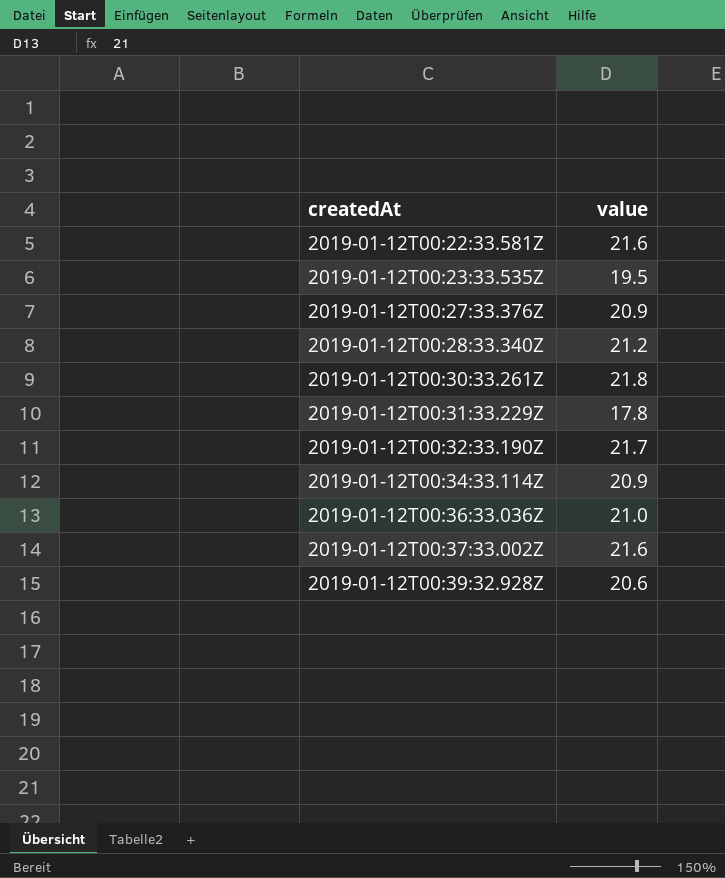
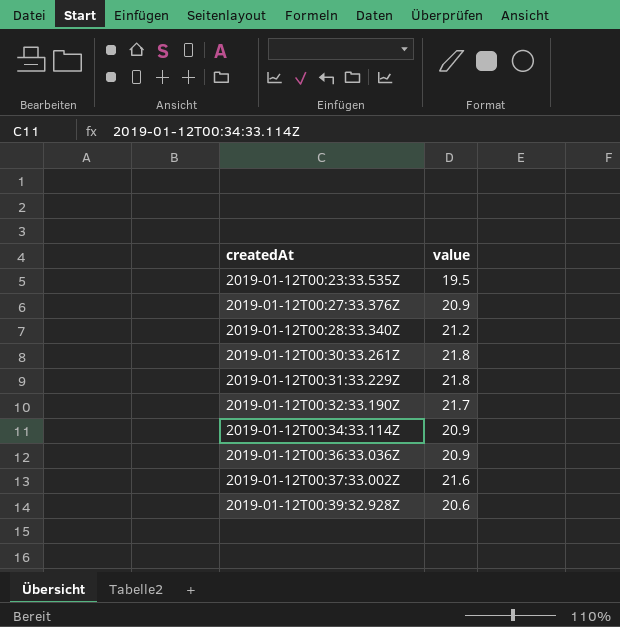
row 2019-01-12T00:22:33.581Z: 21.6 -> none
2019-01-12T00:31:33.229Z | value: 17.8 -> 21.8
2019-01-12T00:36:33.036Z | value: 21.0 -> 20.9

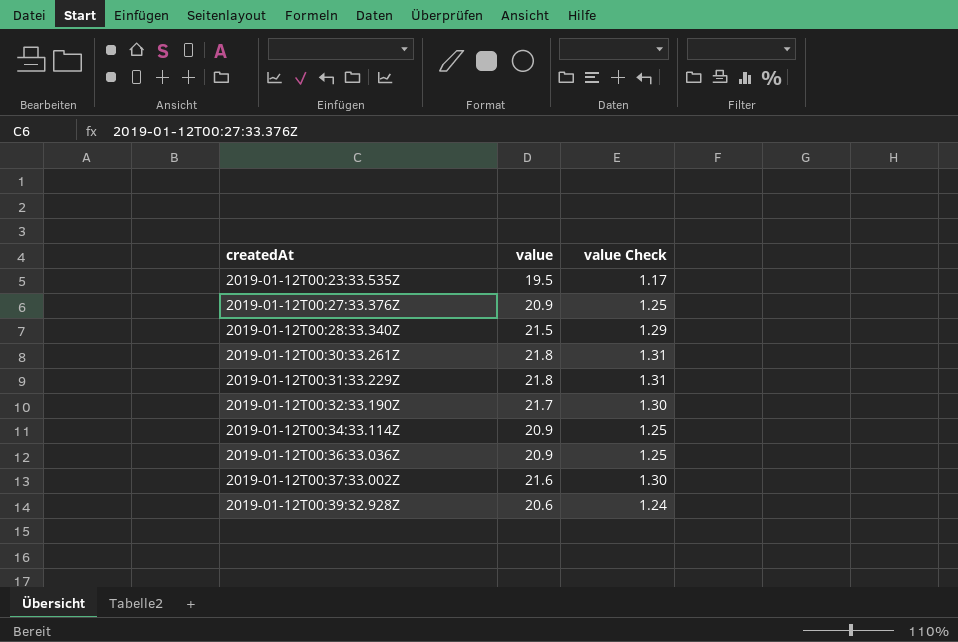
column value Check | formula: none -> [value] * 0.06
2019-01-12T00:28:33.340Z | value: 21.2 -> 21.5

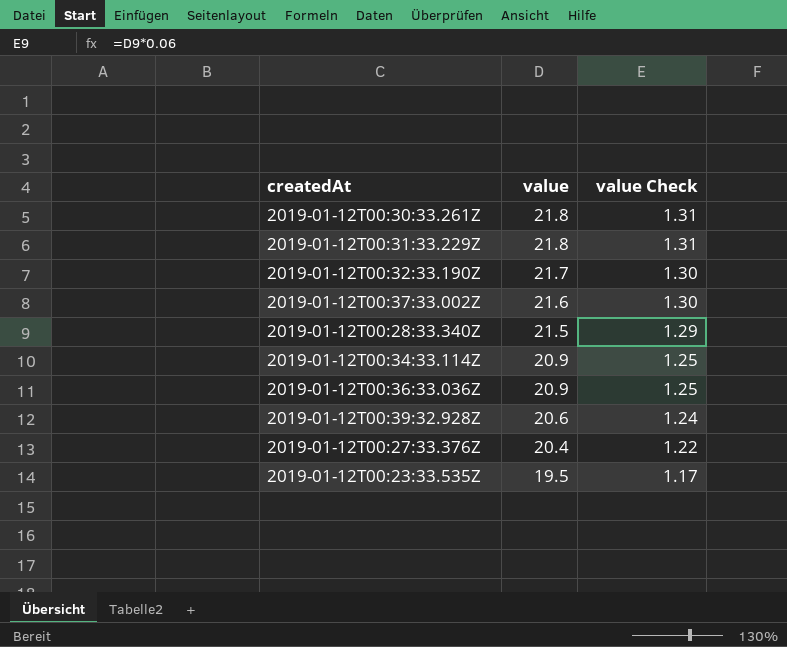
row order: createdAt ascending -> value descending
2019-01-12T00:27:33.376Z | value: 20.9 -> 20.4
2019-01-12T00:27:33.376Z | value Check: 1.25 -> 1.22

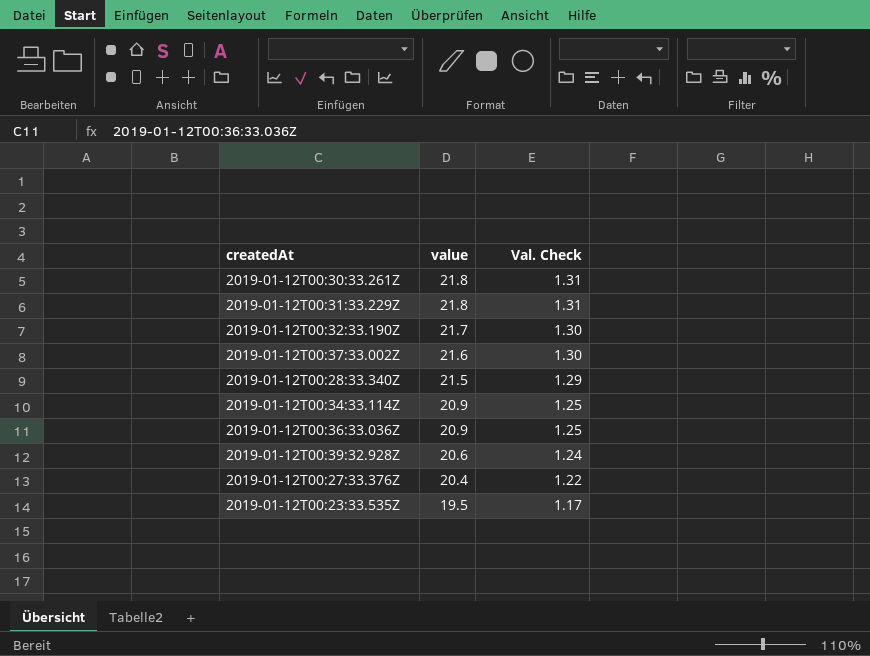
column name: value Check -> Val. Check

